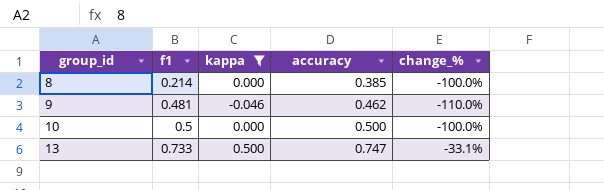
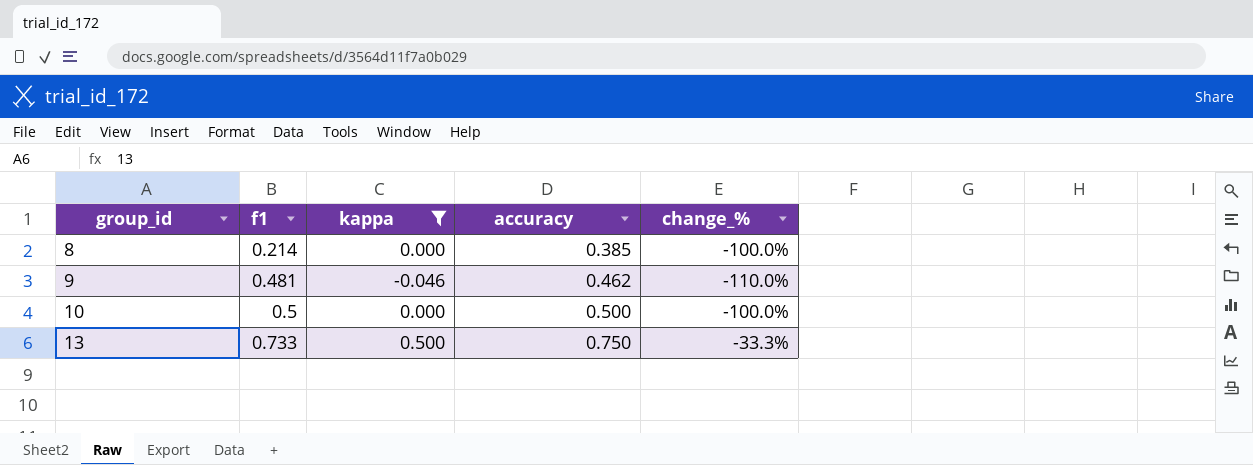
13 | accuracy: 0.747 -> 0.750
13 | change_%: -33.1% -> -33.3%

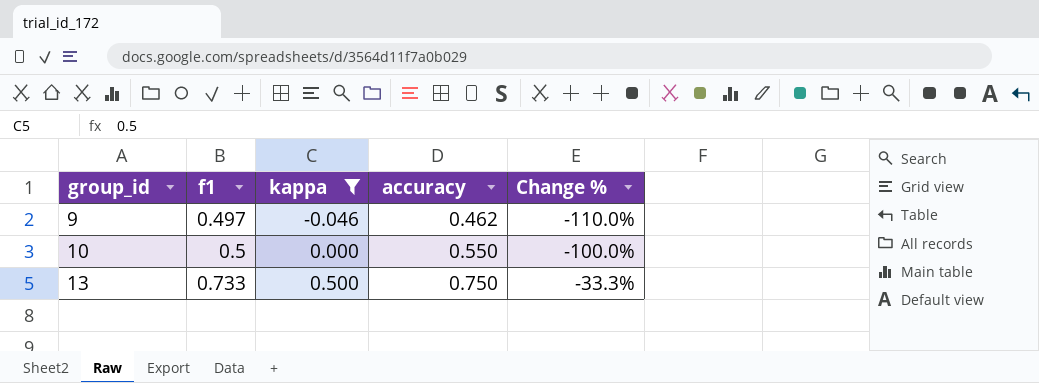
column name: change_% -> Change %
row 8: 0.214 | 0.000 | 0.385 | -100.0% -> none
9 | f1: 0.481 -> 0.497
10 | accuracy: 0.500 -> 0.550

